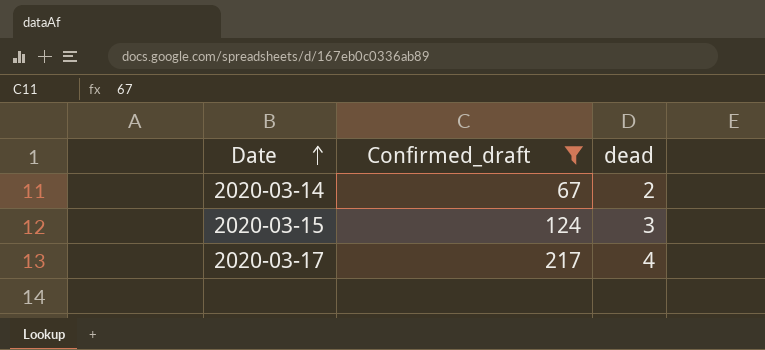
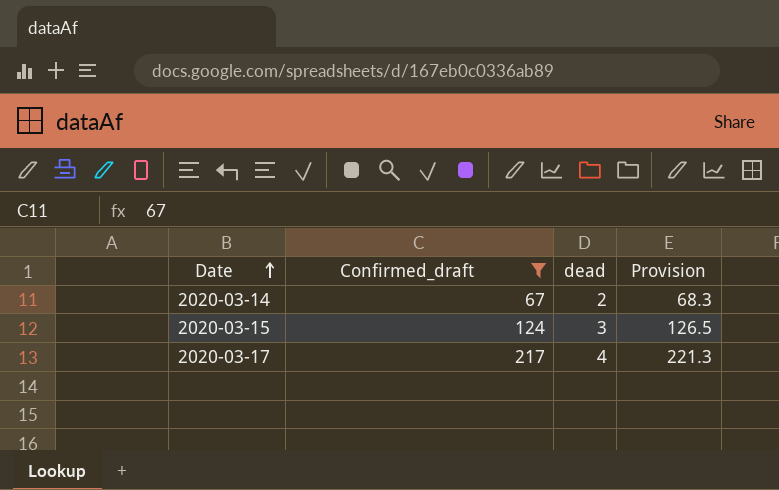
column Provision | formula: none -> [Confirmed_draft] * 1.02

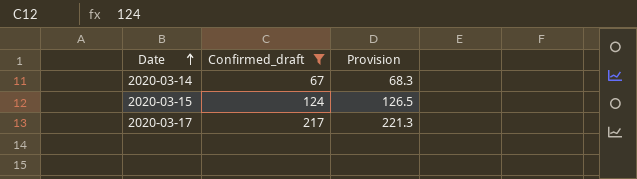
column dead | position: 3 -> none

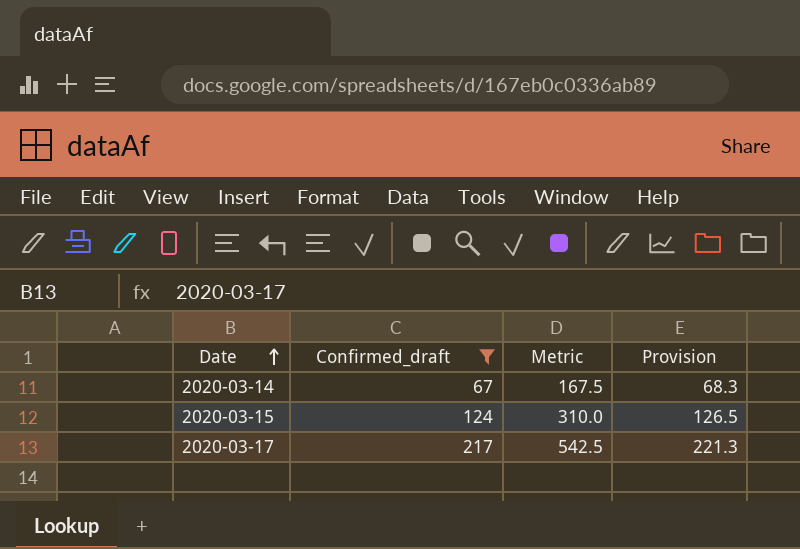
column Metric | formula: none -> [Confirmed_draft] * 2.5

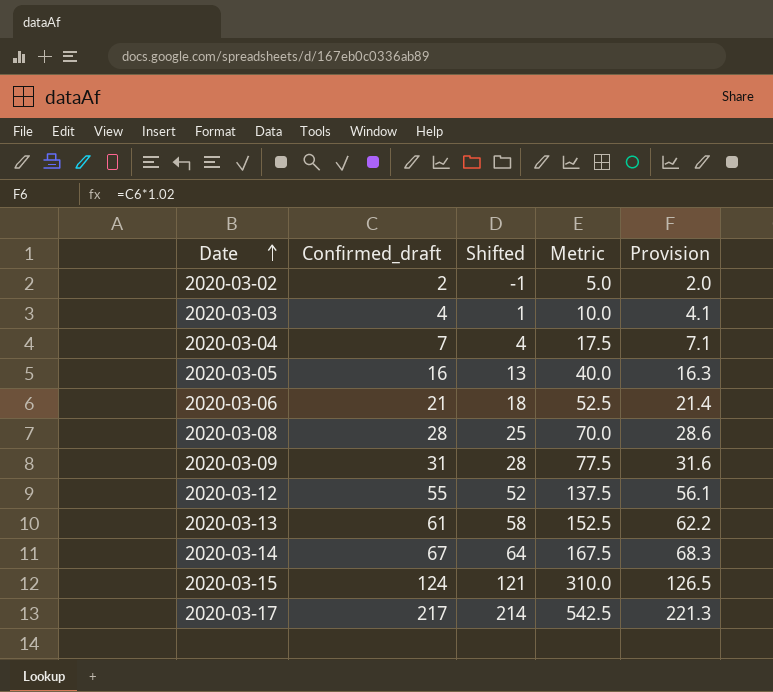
filter: Confirmed_draft >= 67 -> none
column Shifted | formula: none -> [Confirmed_draft] - 3

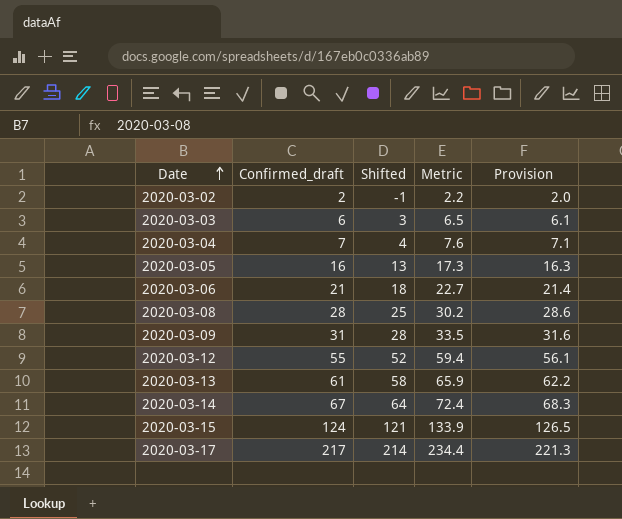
column Metric | formula: [Confirmed_draft] * 2.5 -> [Confirmed_draft] * 1.08
2020-03-03 | Confirmed_draft: 4 -> 6
2020-03-03 | Shifted: 1 -> 3
2020-03-03 | Provision: 4.1 -> 6.1

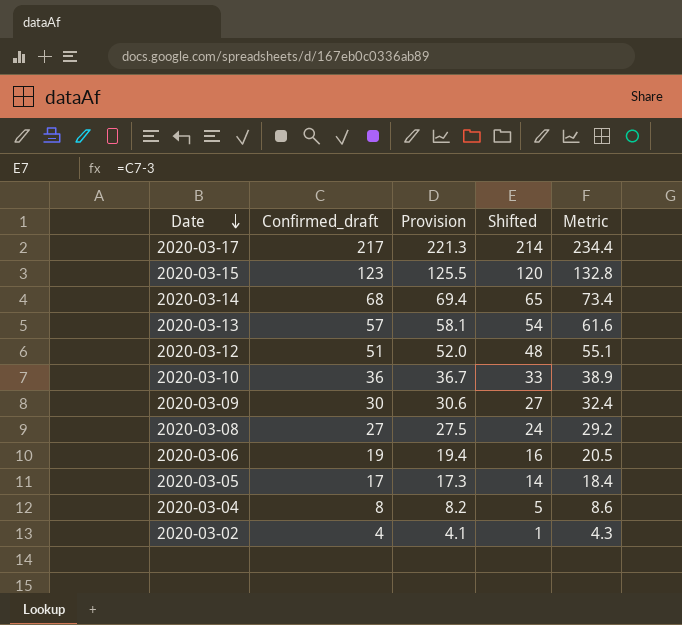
row order: Date ascending -> Date descending
column Provision | position: 5 -> 3
row 2020-03-03: 6 | 3 | 6.5 | 6.1 -> none
2020-03-15 | Confirmed_draft: 124 -> 123
2020-03-15 | Provision: 126.5 -> 125.5
2020-03-15 | Shifted: 121 -> 120
2020-03-15 | Metric: 133.9 -> 132.8
2020-03-14 | Confirmed_draft: 67 -> 68
2020-03-14 | Provision: 68.3 -> 69.4
2020-03-14 | Shifted: 64 -> 65
2020-03-14 | Metric: 72.4 -> 73.4
2020-03-13 | Confirmed_draft: 61 -> 57
2020-03-13 | Provision: 62.2 -> 58.1
2020-03-13 | Shifted: 58 -> 54
2020-03-13 | Metric: 65.9 -> 61.6
2020-03-12 | Confirmed_draft: 55 -> 51
2020-03-12 | Provision: 56.1 -> 52.0
2020-03-12 | Shifted: 52 -> 48
2020-03-12 | Metric: 59.4 -> 55.1
row 2020-03-10: none -> 36 | 36.7 | 33 | 38.9
2020-03-09 | Confirmed_draft: 31 -> 30
2020-03-09 | Provision: 31.6 -> 30.6
2020-03-09 | Shifted: 28 -> 27
2020-03-09 | Metric: 33.5 -> 32.4
2020-03-08 | Confirmed_draft: 28 -> 27
2020-03-08 | Provision: 28.6 -> 27.5
2020-03-08 | Shifted: 25 -> 24
2020-03-08 | Metric: 30.2 -> 29.2
2020-03-06 | Confirmed_draft: 21 -> 19
2020-03-06 | Provision: 21.4 -> 19.4
2020-03-06 | Shifted: 18 -> 16
2020-03-06 | Metric: 22.7 -> 20.5
2020-03-05 | Confirmed_draft: 16 -> 17
2020-03-05 | Provision: 16.3 -> 17.3
2020-03-05 | Shifted: 13 -> 14
2020-03-05 | Metric: 17.3 -> 18.4
2020-03-04 | Confirmed_draft: 7 -> 8
2020-03-04 | Provision: 7.1 -> 8.2
2020-03-04 | Shifted: 4 -> 5
2020-03-04 | Metric: 7.6 -> 8.6
2020-03-02 | Confirmed_draft: 2 -> 4
2020-03-02 | Provision: 2.0 -> 4.1
2020-03-02 | Shifted: -1 -> 1
2020-03-02 | Metric: 2.2 -> 4.3

